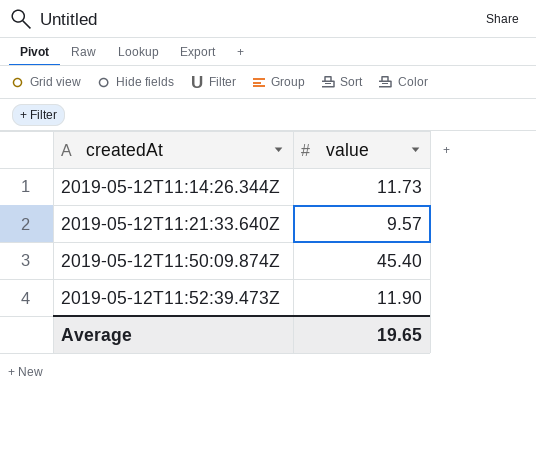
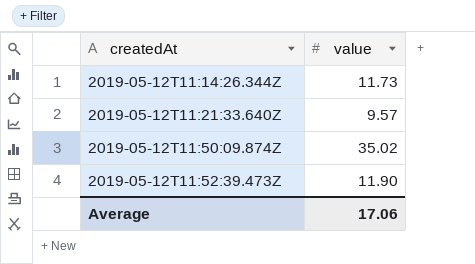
2019-05-12T11:50:09.874Z | value: 45.40 -> 35.02
Average | value: 19.65 -> 17.06

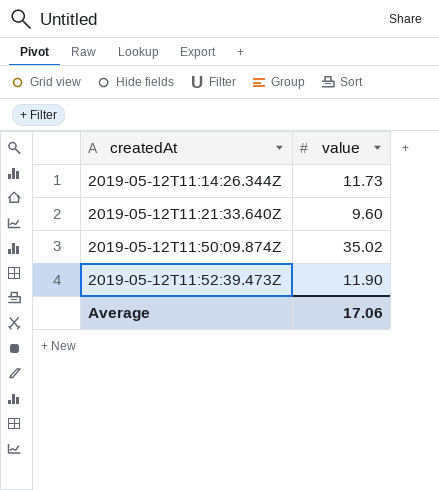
2019-05-12T11:21:33.640Z | value: 9.57 -> 9.60

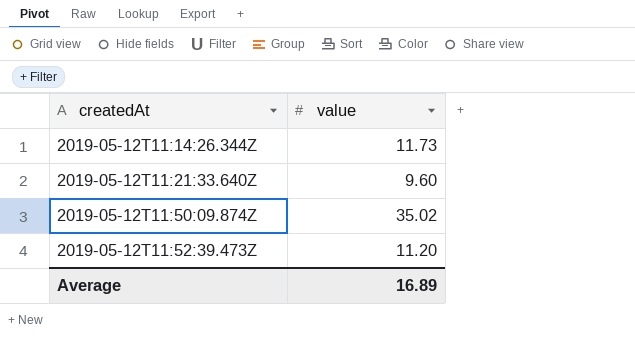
2019-05-12T11:52:39.473Z | value: 11.90 -> 11.20
Average | value: 17.06 -> 16.89

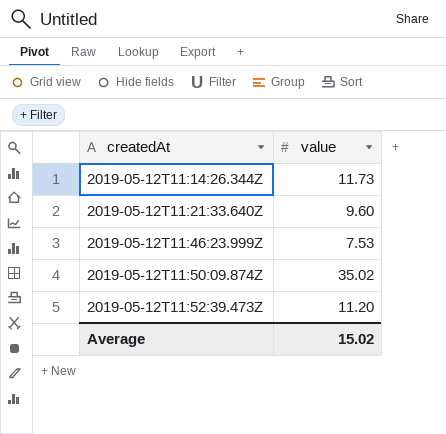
row 2019-05-12T11:46:23.999Z: none -> 7.53
Average | value: 16.89 -> 15.02

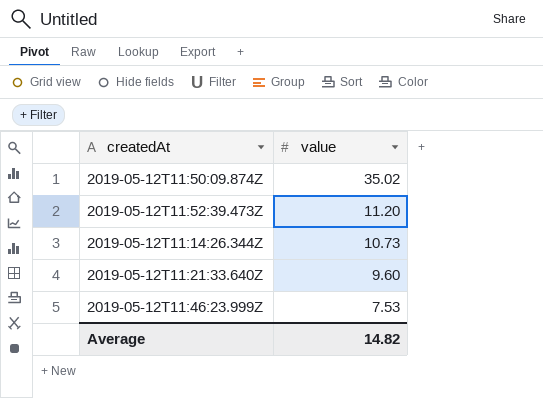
row order: createdAt ascending -> value descending
2019-05-12T11:14:26.344Z | value: 11.73 -> 10.73
Average | value: 15.02 -> 14.82

